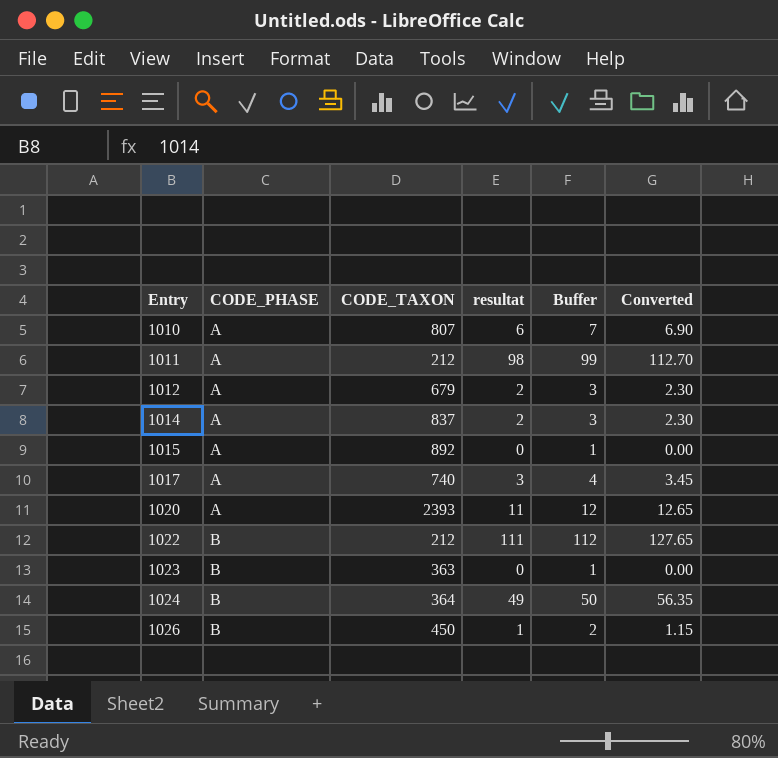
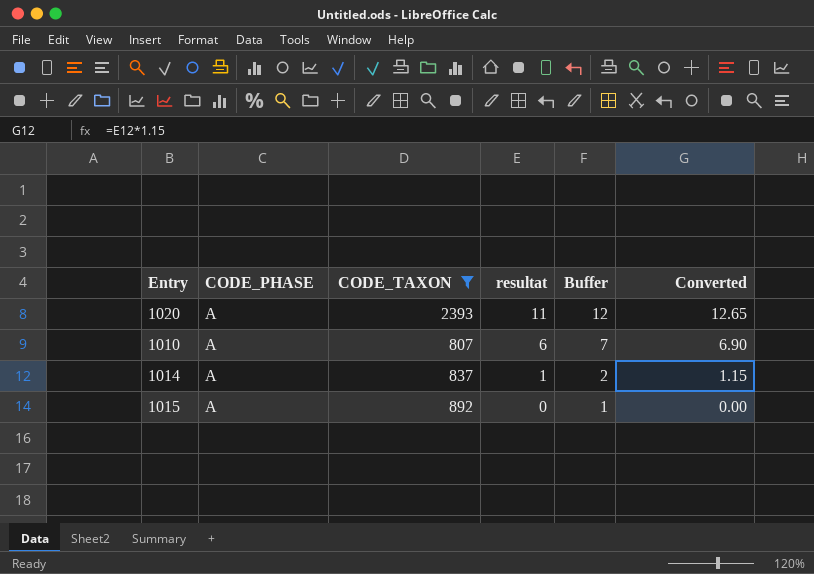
filter: none -> CODE_TAXON >= 807
row order: Entry ascending -> resultat descending
1014 | resultat: 2 -> 1
1014 | Buffer: 3 -> 2
1014 | Converted: 2.30 -> 1.15

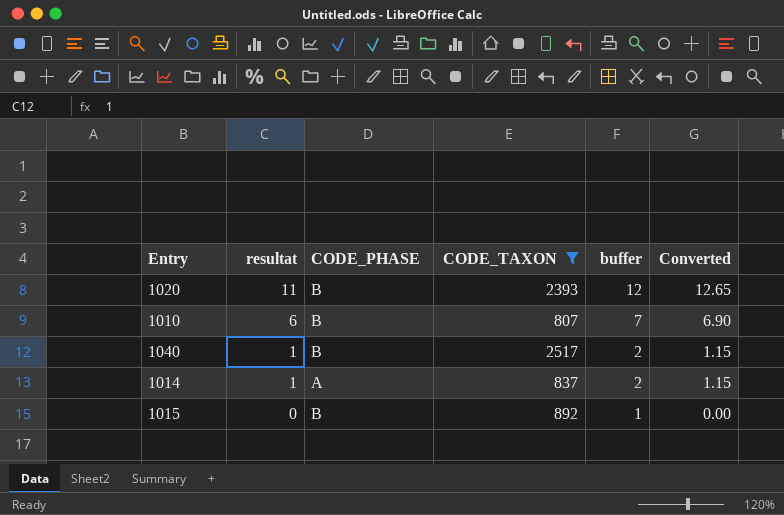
column resultat | position: 4 -> 2
column name: Buffer -> buffer
1020 | CODE_PHASE: A -> B
1010 | CODE_PHASE: A -> B
row 1040: none -> 1 | B | 2517 | 2 | 1.15
1015 | CODE_PHASE: A -> B

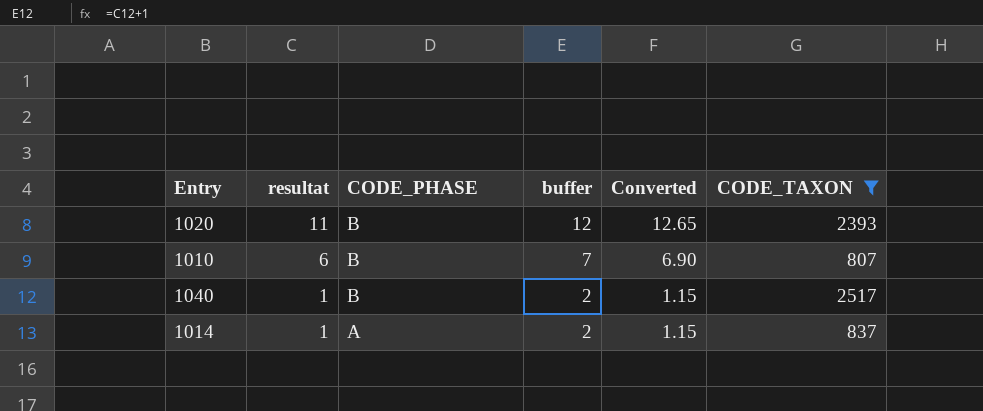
column CODE_TAXON | position: 4 -> 6
row 1015: 0 | B | 892 | 1 | 0.00 -> none

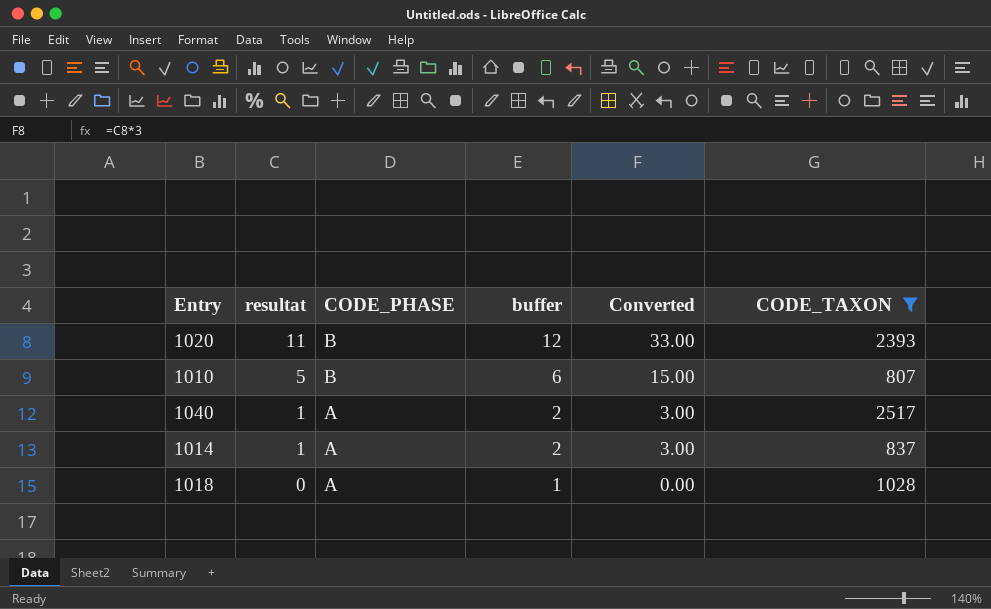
column Converted | formula: [resultat] * 1.15 -> [resultat] * 3
1010 | resultat: 6 -> 5
1010 | buffer: 7 -> 6
1040 | CODE_PHASE: B -> A
row 1018: none -> 0 | A | 1 | 0.00 | 1028

